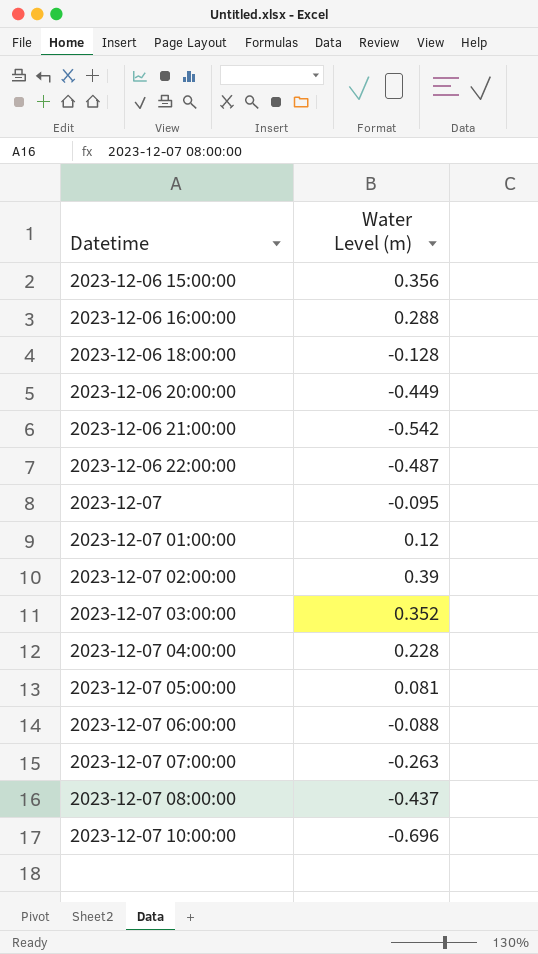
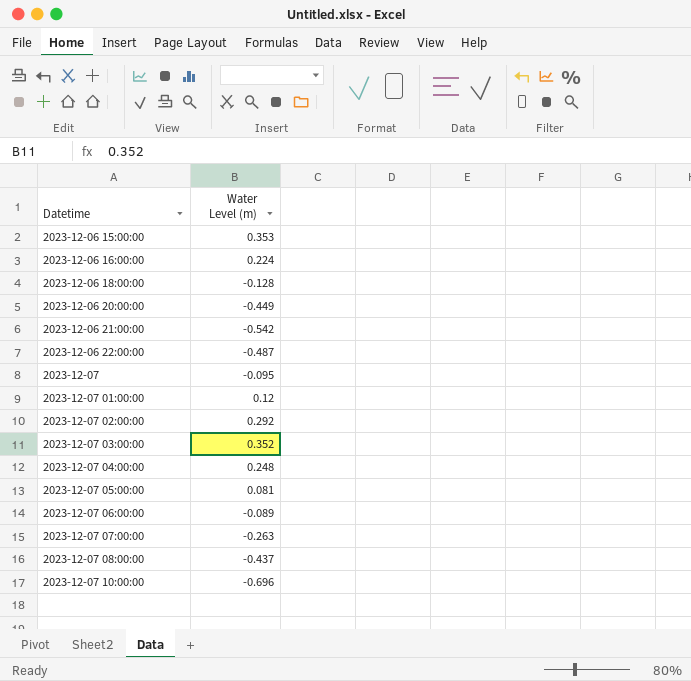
2023-12-06 15:00:00 | Water Level (m): 0.356 -> 0.353
2023-12-06 16:00:00 | Water Level (m): 0.288 -> 0.224
2023-12-07 02:00:00 | Water Level (m): 0.39 -> 0.292
2023-12-07 04:00:00 | Water Level (m): 0.228 -> 0.248
2023-12-07 06:00:00 | Water Level (m): -0.088 -> -0.089

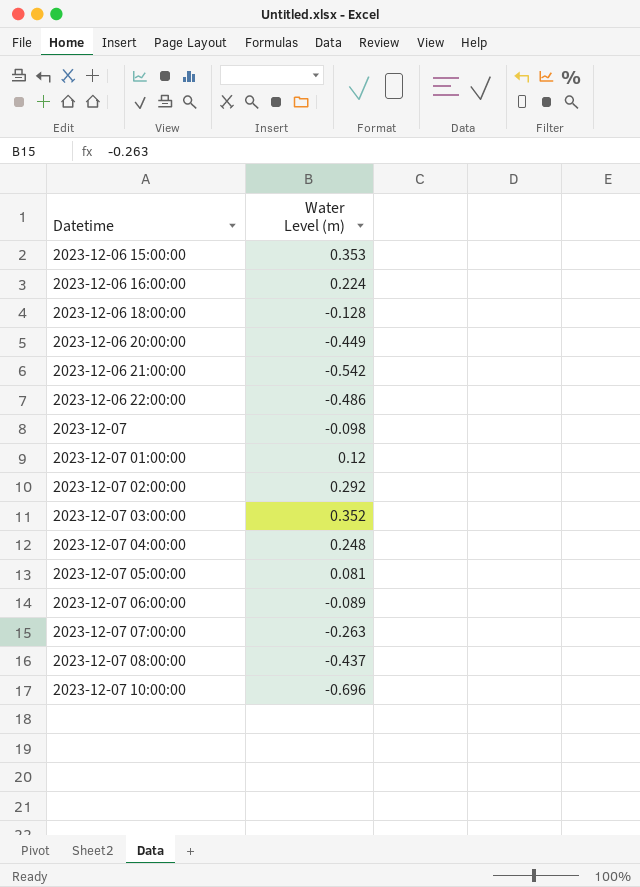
2023-12-06 22:00:00 | Water Level (m): -0.487 -> -0.486
2023-12-07 | Water Level (m): -0.095 -> -0.098

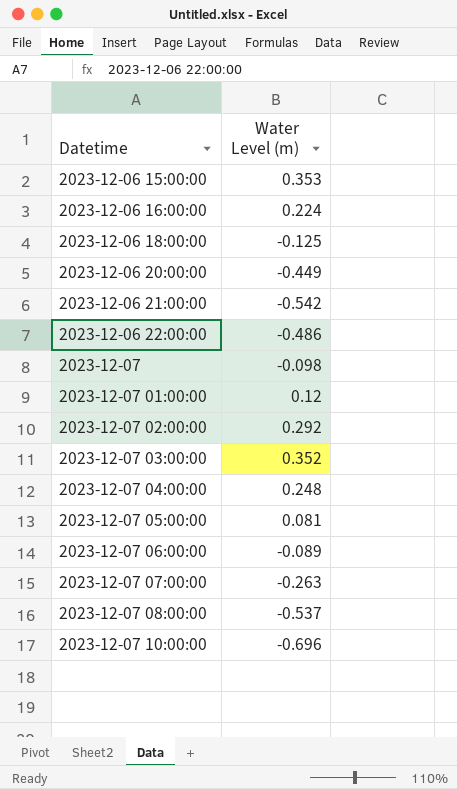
2023-12-06 18:00:00 | Water Level (m): -0.128 -> -0.125
2023-12-07 08:00:00 | Water Level (m): -0.437 -> -0.537

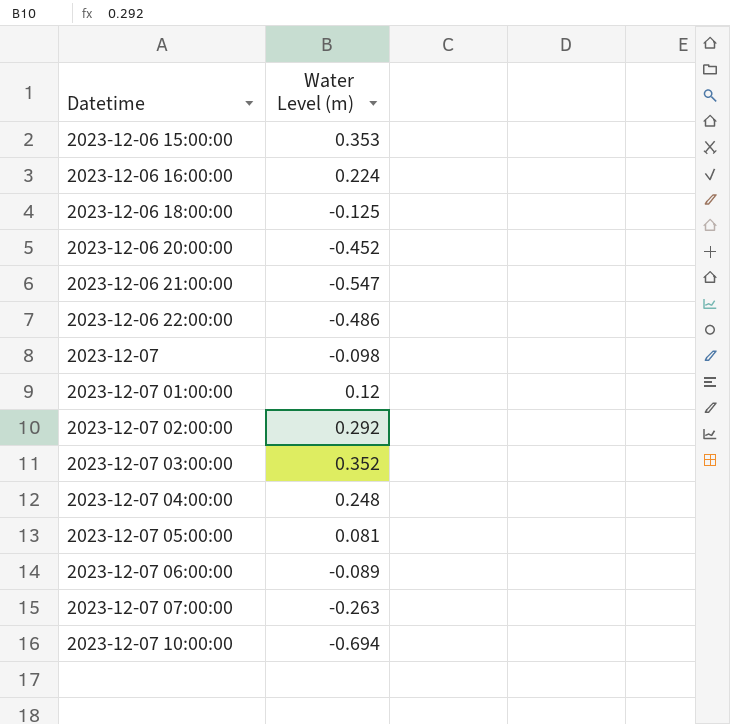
row 2023-12-07 08:00:00: -0.537 -> none
2023-12-06 20:00:00 | Water Level (m): -0.449 -> -0.452
2023-12-06 21:00:00 | Water Level (m): -0.542 -> -0.547
2023-12-07 10:00:00 | Water Level (m): -0.696 -> -0.694

